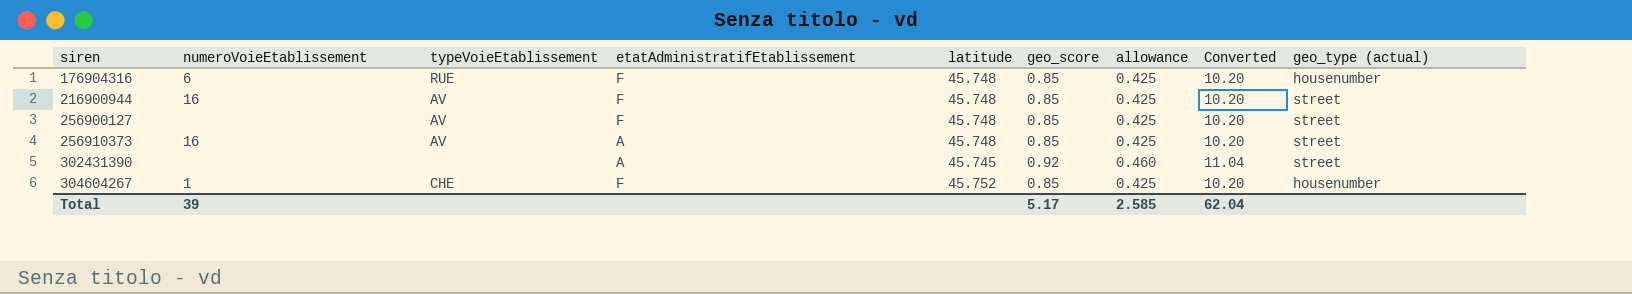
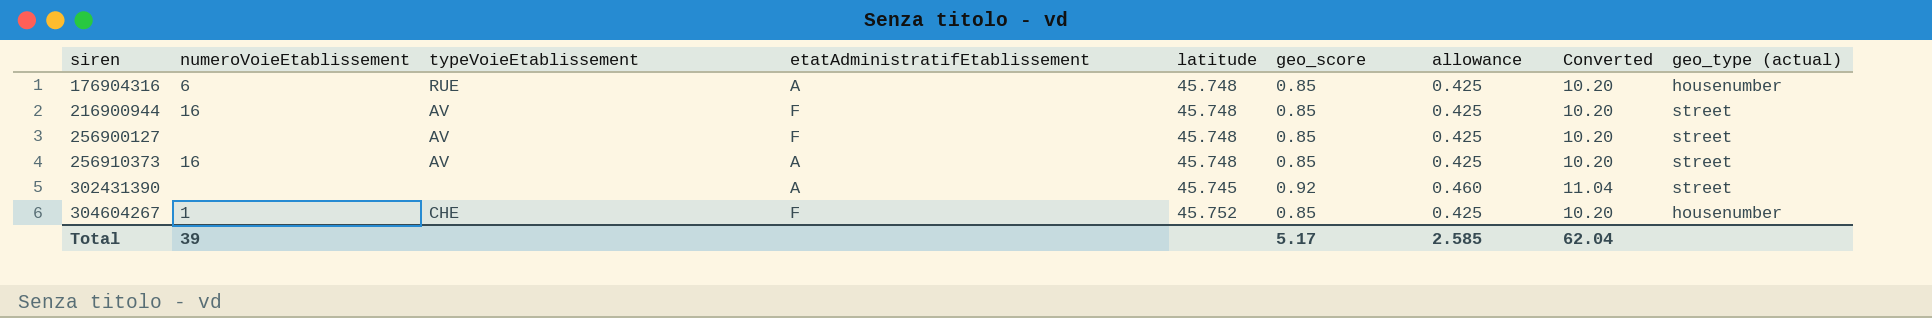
176904316 | etatAdministratifEtablissement: F -> A

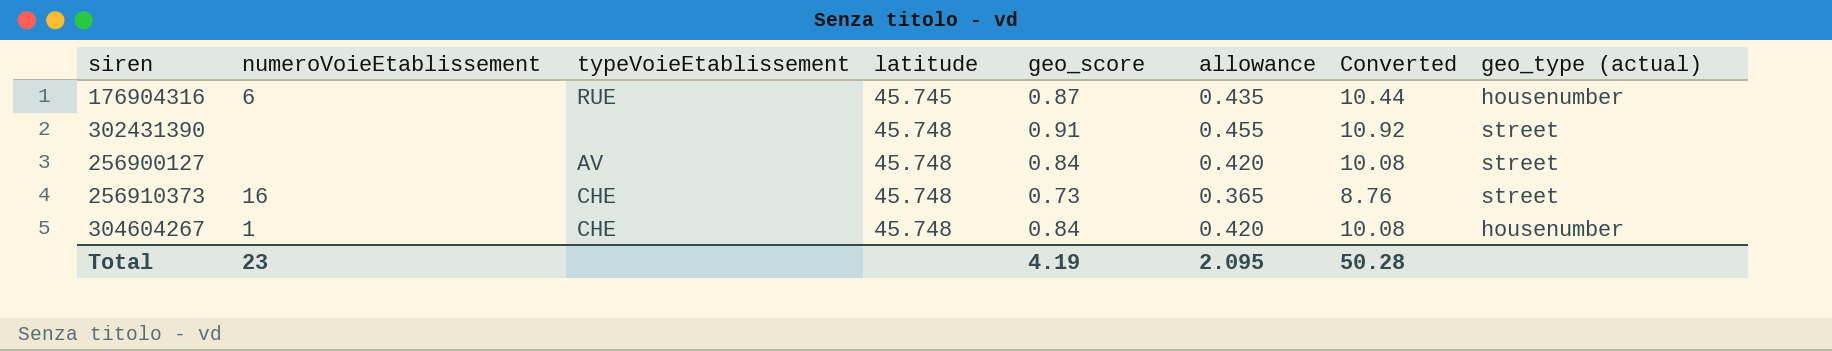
row order: siren ascending -> latitude ascending
column etatAdministratifEtablissement | position: 4 -> none
row 216900944: 16 | AV | F | 45.748 | 0.85 | 0.425 | 10.20 | street -> none
176904316 | latitude: 45.748 -> 45.745
176904316 | geo_score: 0.85 -> 0.87
176904316 | allowance: 0.425 -> 0.435
176904316 | Converted: 10.20 -> 10.44
302431390 | latitude: 45.745 -> 45.748
302431390 | geo_score: 0.92 -> 0.91
302431390 | allowance: 0.460 -> 0.455
302431390 | Converted: 11.04 -> 10.92
256900127 | geo_score: 0.85 -> 0.84
256900127 | allowance: 0.425 -> 0.420
256900127 | Converted: 10.20 -> 10.08
256910373 | typeVoieEtablissement: AV -> CHE
256910373 | geo_score: 0.85 -> 0.73
256910373 | allowance: 0.425 -> 0.365
256910373 | Converted: 10.20 -> 8.76
304604267 | latitude: 45.752 -> 45.748
304604267 | geo_score: 0.85 -> 0.84
304604267 | allowance: 0.425 -> 0.420
304604267 | Converted: 10.20 -> 10.08
Total | numeroVoieEtablissement: 39 -> 23
Total | geo_score: 5.17 -> 4.19
Total | allowance: 2.585 -> 2.095
Total | Converted: 62.04 -> 50.28

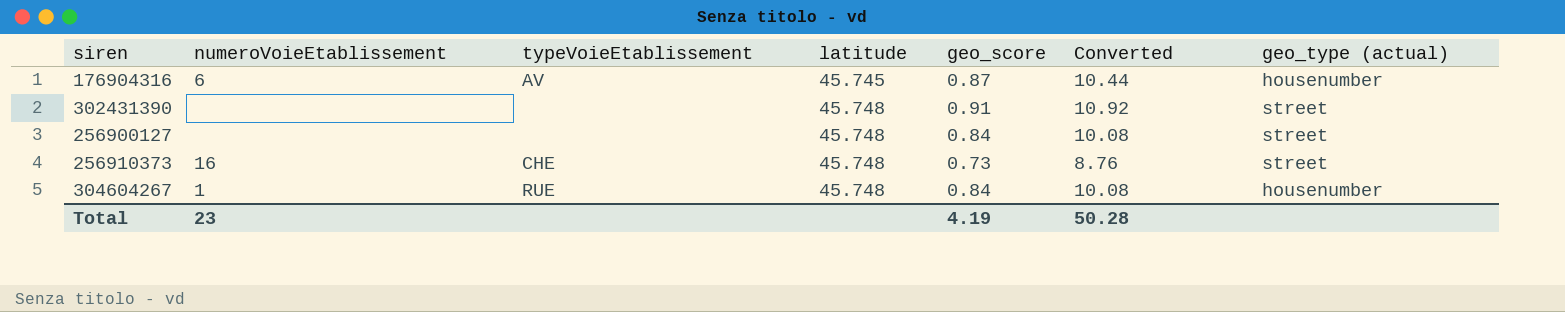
column allowance | formula: [geo_score] * 0.5 -> none
176904316 | typeVoieEtablissement: RUE -> AV
256900127 | typeVoieEtablissement: AV -> none
304604267 | typeVoieEtablissement: CHE -> RUE

